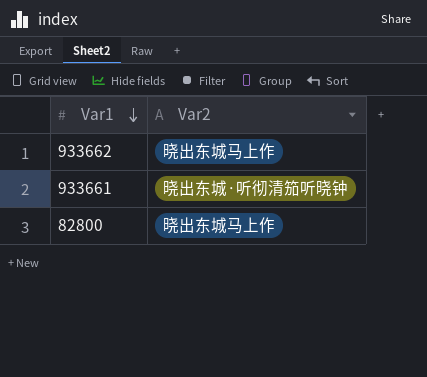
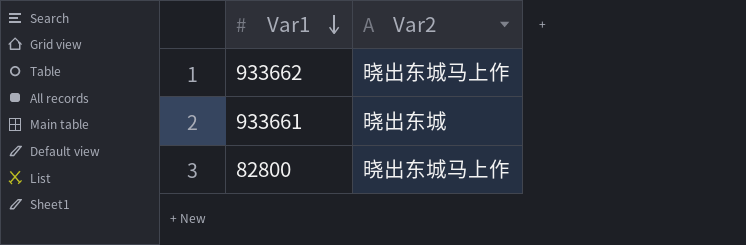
933661 | Var2: 晓出东城·听彻清笳听晓钟 -> 晓出东城

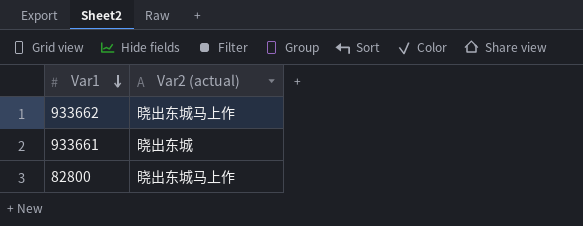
column name: Var2 -> Var2 (actual)

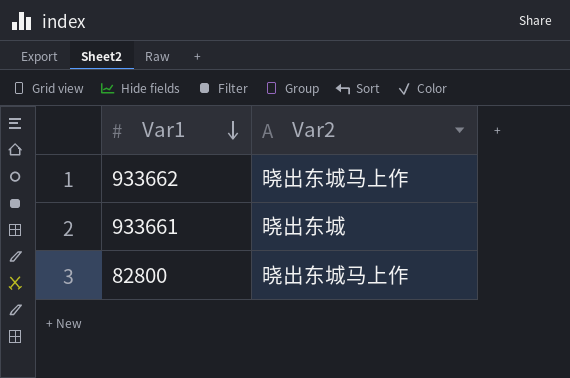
column name: Var2 (actual) -> Var2

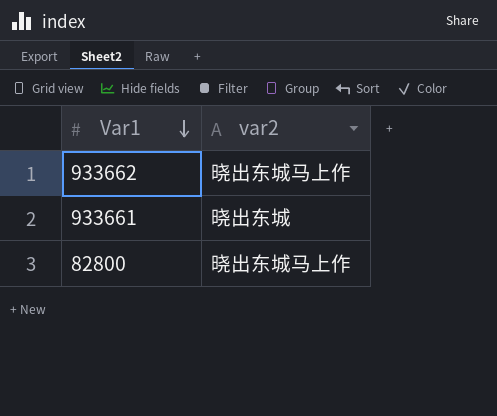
column name: Var2 -> var2

